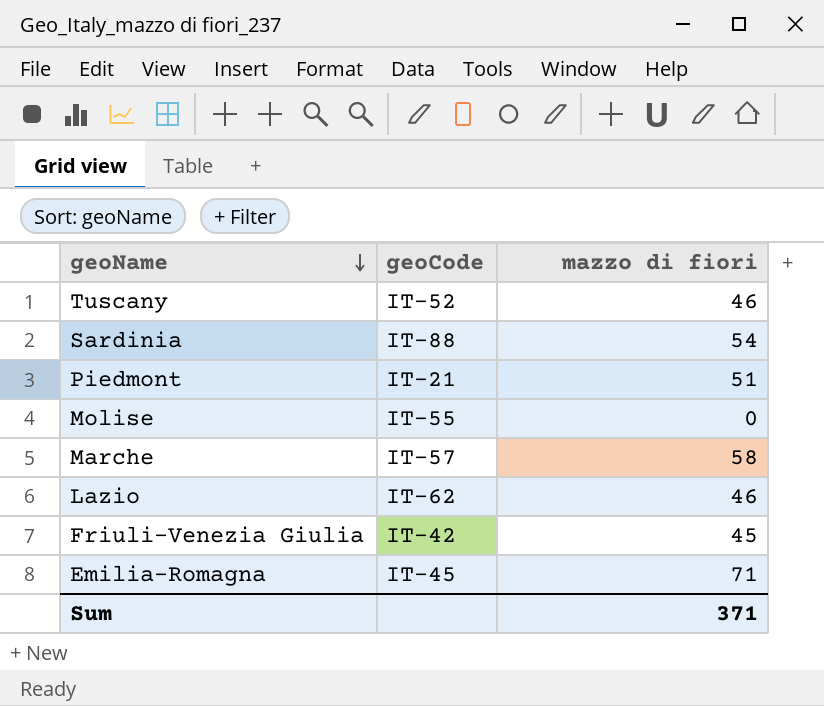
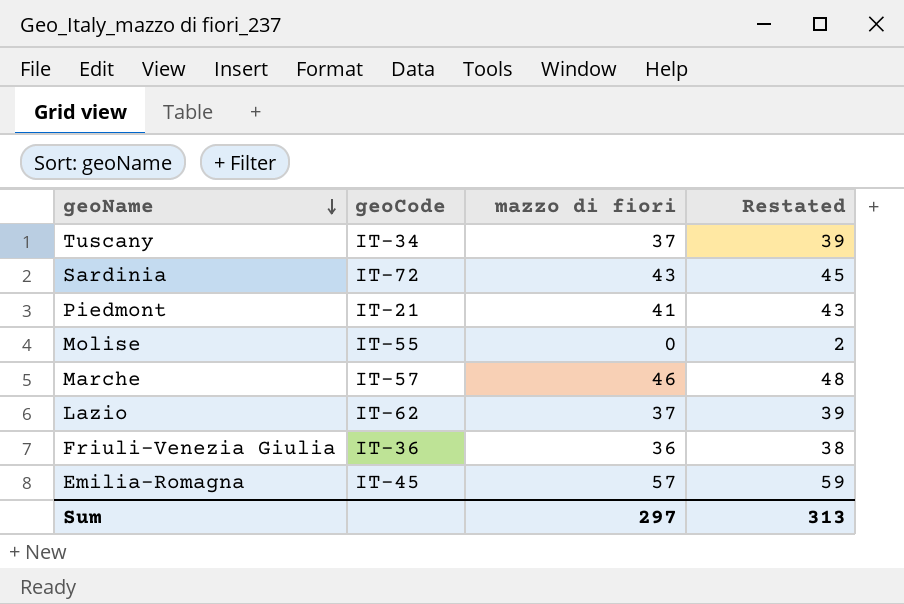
column Restated | formula: none -> [mazzo di fiori] + 2
Tuscany | geoCode: IT-52 -> IT-34
Tuscany | mazzo di fiori: 46 -> 37
Sardinia | geoCode: IT-88 -> IT-72
Sardinia | mazzo di fiori: 54 -> 43
Piedmont | mazzo di fiori: 51 -> 41
Marche | mazzo di fiori: 58 -> 46
Lazio | mazzo di fiori: 46 -> 37
Friuli-Venezia Giulia | geoCode: IT-42 -> IT-36
Friuli-Venezia Giulia | mazzo di fiori: 45 -> 36
Emilia-Romagna | mazzo di fiori: 71 -> 57
Sum | mazzo di fiori: 371 -> 297

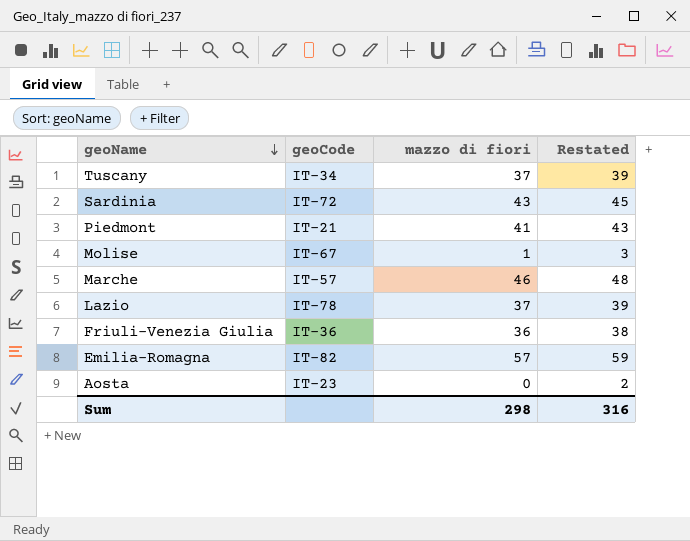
Molise | geoCode: IT-55 -> IT-67
Molise | mazzo di fiori: 0 -> 1
Molise | Restated: 2 -> 3
Lazio | geoCode: IT-62 -> IT-78
Emilia-Romagna | geoCode: IT-45 -> IT-82
row Aosta: none -> IT-23 | 0 | 2
Sum | mazzo di fiori: 297 -> 298
Sum | Restated: 313 -> 316

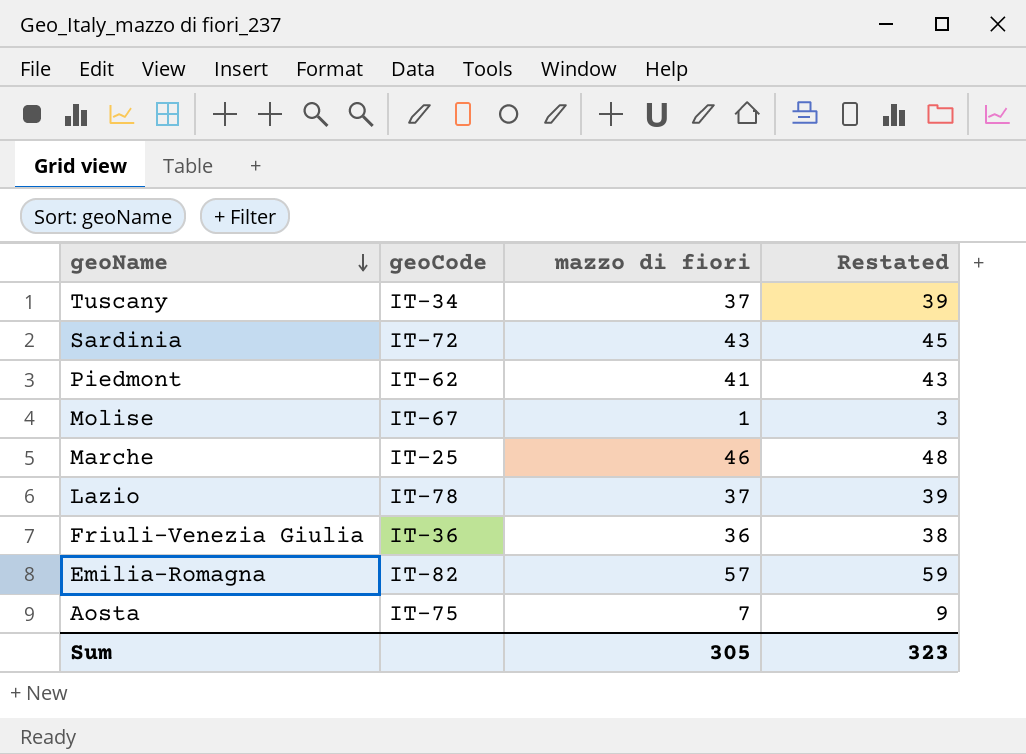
Piedmont | geoCode: IT-21 -> IT-62
Marche | geoCode: IT-57 -> IT-25
Aosta | geoCode: IT-23 -> IT-75
Aosta | mazzo di fiori: 0 -> 7
Aosta | Restated: 2 -> 9
Sum | mazzo di fiori: 298 -> 305
Sum | Restated: 316 -> 323

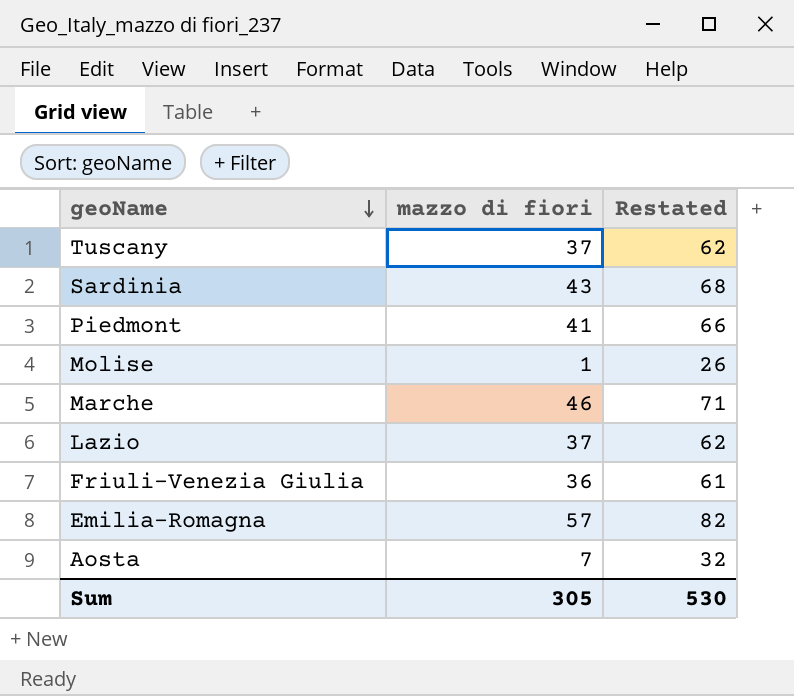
column geoCode | position: 2 -> none
column Restated | formula: [mazzo di fiori] + 2 -> [mazzo di fiori] + 25
Sum | Restated: 323 -> 530

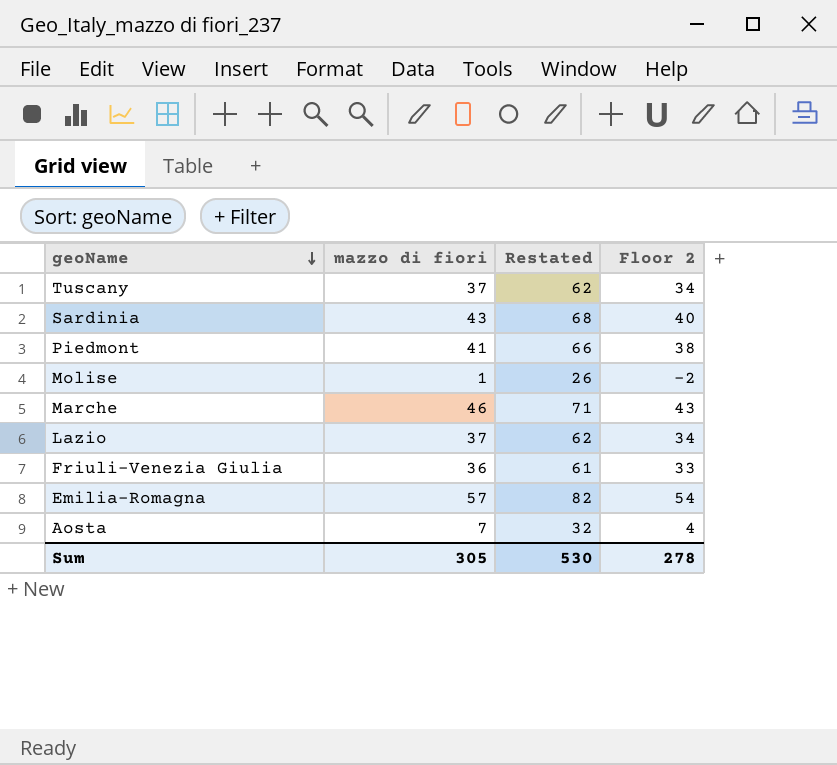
column Floor 2 | formula: none -> [mazzo di fiori] - 3

